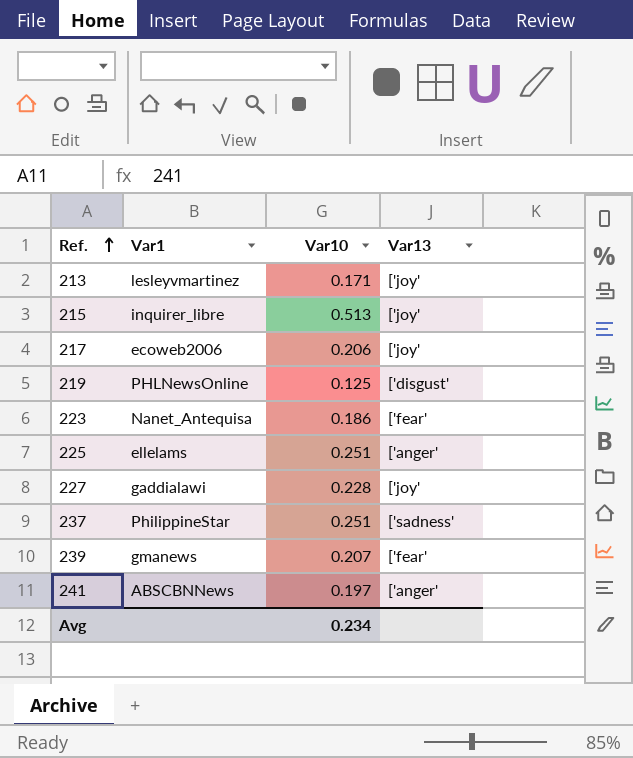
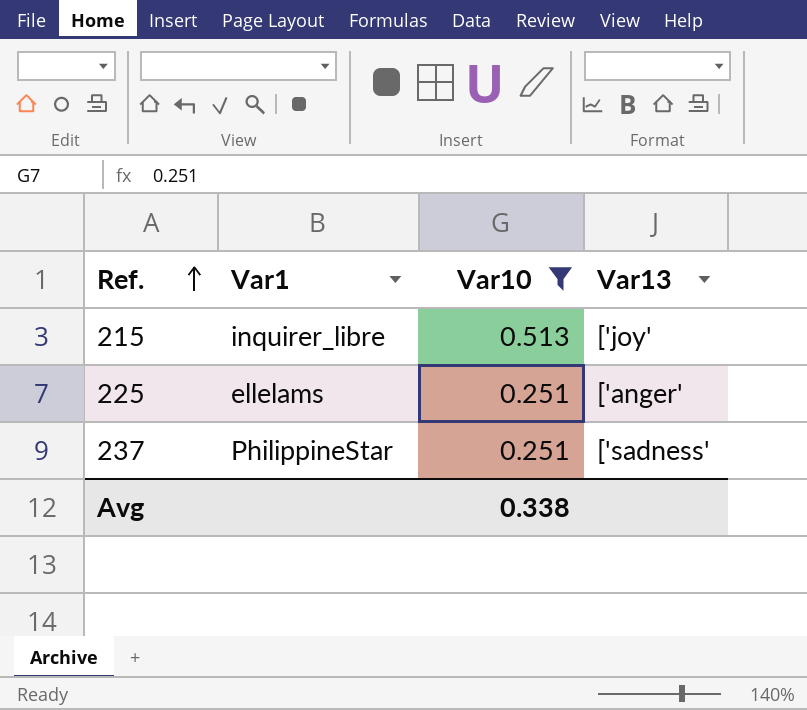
filter: none -> Var10 >= 0.251
Avg | Var10: 0.234 -> 0.338

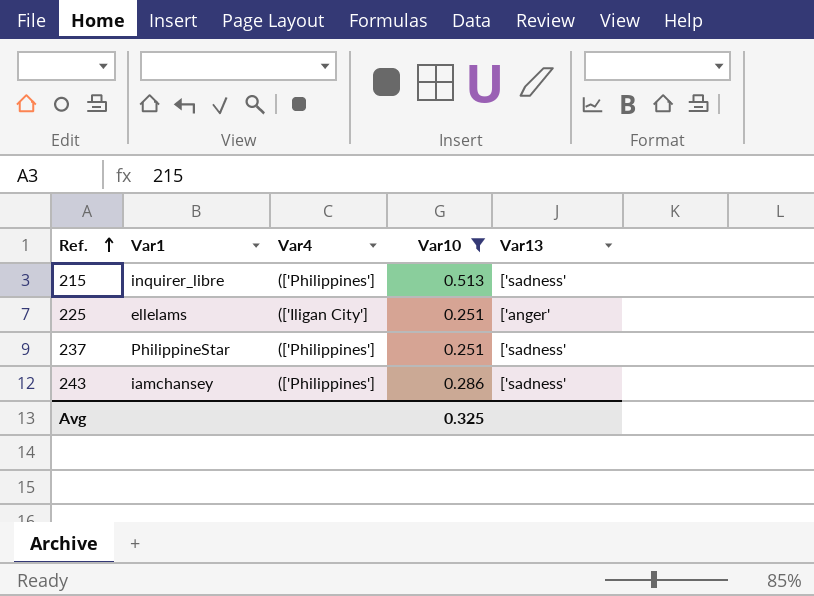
column Var4 | position: none -> 3
215 | Var13: ['joy' -> ['sadness'
row 243: none -> iamchansey | (['Philippines'] | 0.286 | ['sadness'
Avg | Var10: 0.338 -> 0.325

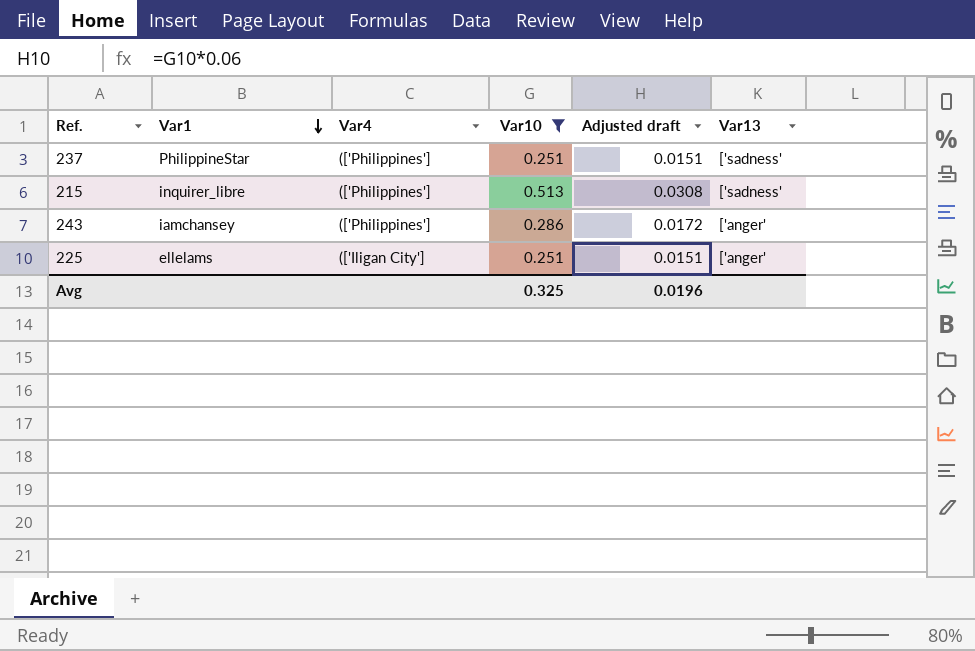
row order: Ref. ascending -> Var1 descending
column Adjusted draft | formula: none -> [Var10] * 0.06
243 | Var13: ['sadness' -> ['anger'

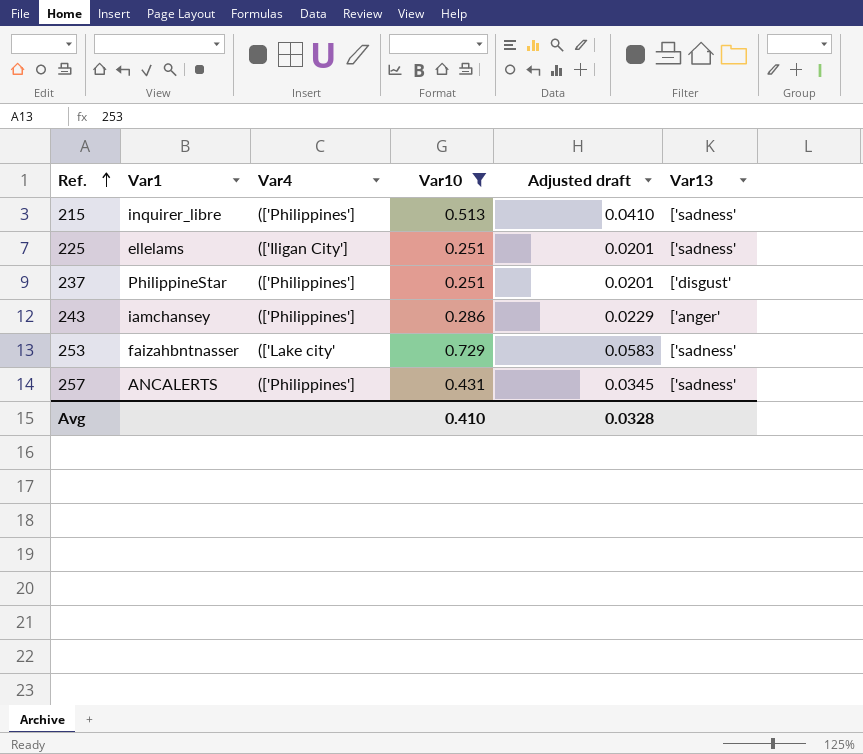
row order: Var1 descending -> Ref. ascending
column Adjusted draft | formula: [Var10] * 0.06 -> [Var10] * 0.08
225 | Var13: ['anger' -> ['sadness'
237 | Var13: ['sadness' -> ['disgust'
row 253: none -> faizahbntnasser | (['Lake city' | 0.729 | 0.0583 | ['sadness'
row 257: none -> ANCALERTS | (['Philippines'] | 0.431 | 0.0345 | ['sadness'
Avg | Var10: 0.325 -> 0.410
Avg | Adjusted draft: 0.0196 -> 0.0328

